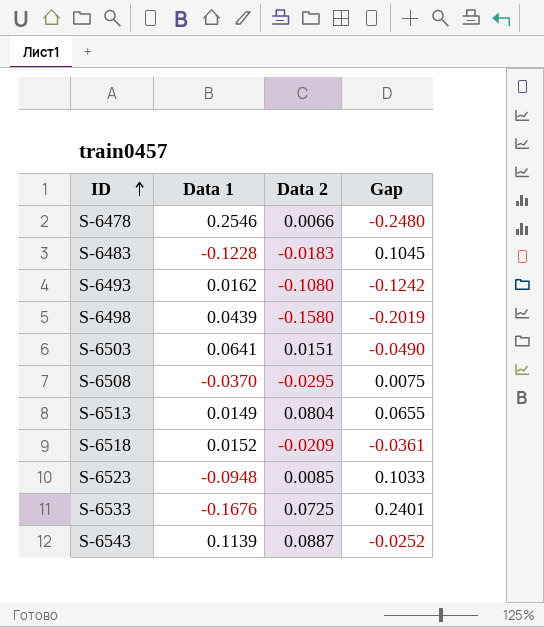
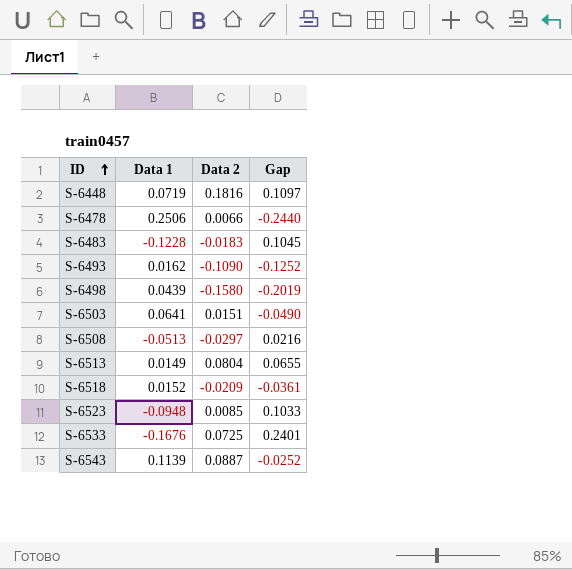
row S-6448: none -> 0.0719 | 0.1816 | 0.1097
S-6478 | Data 1: 0.2546 -> 0.2506
S-6478 | Gap: -0.2480 -> -0.2440
S-6493 | Data 2: -0.1080 -> -0.1090
S-6493 | Gap: -0.1242 -> -0.1252
S-6508 | Data 1: -0.0370 -> -0.0513
S-6508 | Data 2: -0.0295 -> -0.0297
S-6508 | Gap: 0.0075 -> 0.0216

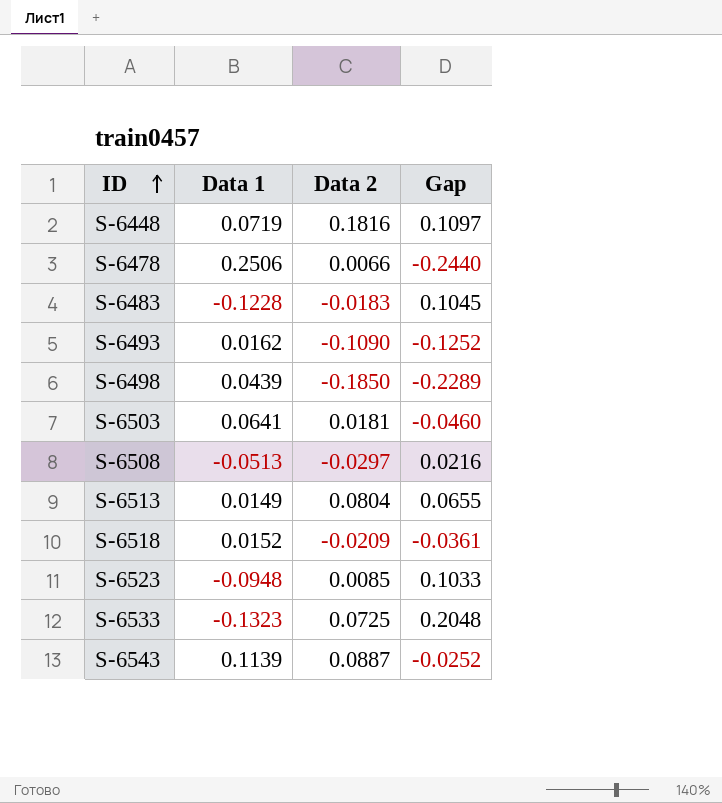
S-6498 | Data 2: -0.1580 -> -0.1850
S-6498 | Gap: -0.2019 -> -0.2289
S-6503 | Data 2: 0.0151 -> 0.0181
S-6503 | Gap: -0.0490 -> -0.0460
S-6533 | Data 1: -0.1676 -> -0.1323
S-6533 | Gap: 0.2401 -> 0.2048

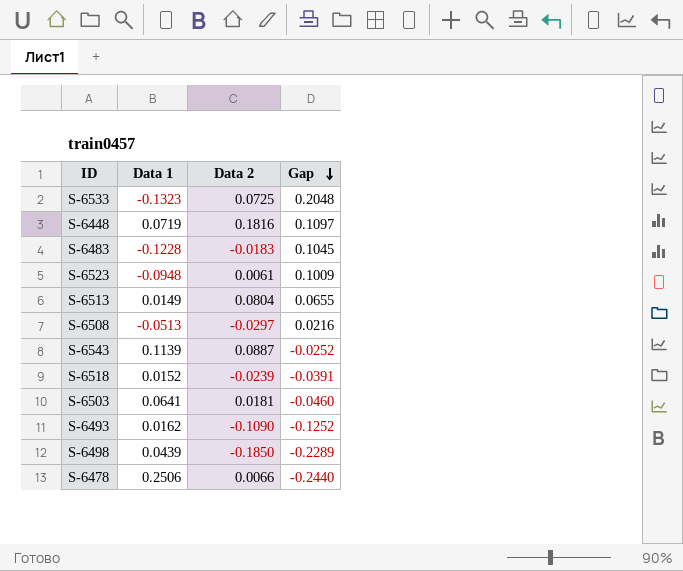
row order: ID ascending -> Gap descending
S-6523 | Data 2: 0.0085 -> 0.0061
S-6523 | Gap: 0.1033 -> 0.1009
S-6518 | Data 2: -0.0209 -> -0.0239
S-6518 | Gap: -0.0361 -> -0.0391

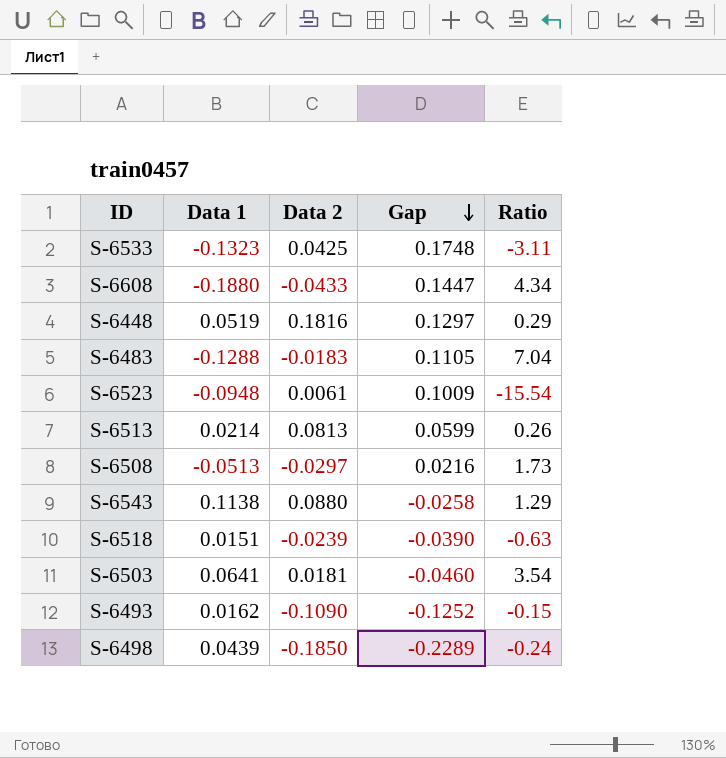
column Ratio | formula: none -> [Data 1] / [Data 2]
row S-6478: 0.2506 | 0.0066 | -0.2440 -> none
S-6533 | Data 2: 0.0725 -> 0.0425
S-6533 | Gap: 0.2048 -> 0.1748
row S-6608: none -> -0.1880 | -0.0433 | 0.1447 | 4.34
S-6448 | Data 1: 0.0719 -> 0.0519
S-6448 | Gap: 0.1097 -> 0.1297
S-6483 | Data 1: -0.1228 -> -0.1288
S-6483 | Gap: 0.1045 -> 0.1105
S-6513 | Data 1: 0.0149 -> 0.0214
S-6513 | Data 2: 0.0804 -> 0.0813
S-6513 | Gap: 0.0655 -> 0.0599
S-6543 | Data 1: 0.1139 -> 0.1138
S-6543 | Data 2: 0.0887 -> 0.0880
S-6543 | Gap: -0.0252 -> -0.0258
S-6518 | Data 1: 0.0152 -> 0.0151
S-6518 | Gap: -0.0391 -> -0.0390

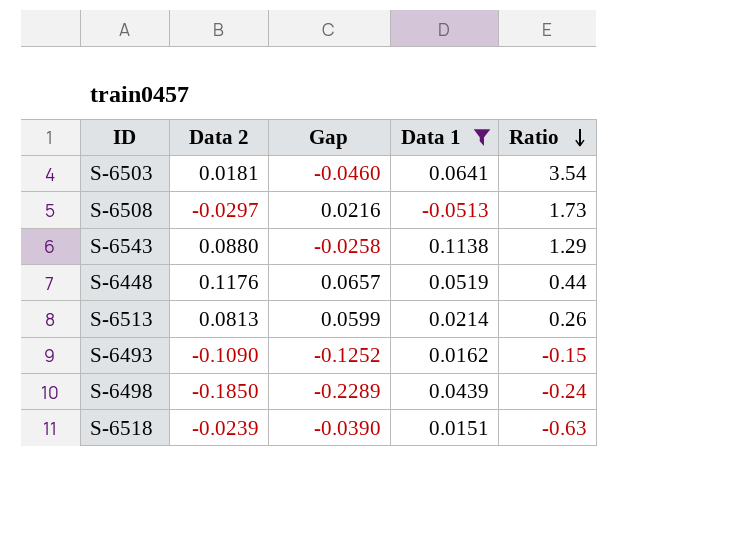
filter: none -> Data 1 >= -0.0513
row order: Gap descending -> Ratio descending
column Data 1 | position: 2 -> 4
S-6448 | Data 2: 0.1816 -> 0.1176
S-6448 | Gap: 0.1297 -> 0.0657
S-6448 | Ratio: 0.29 -> 0.44

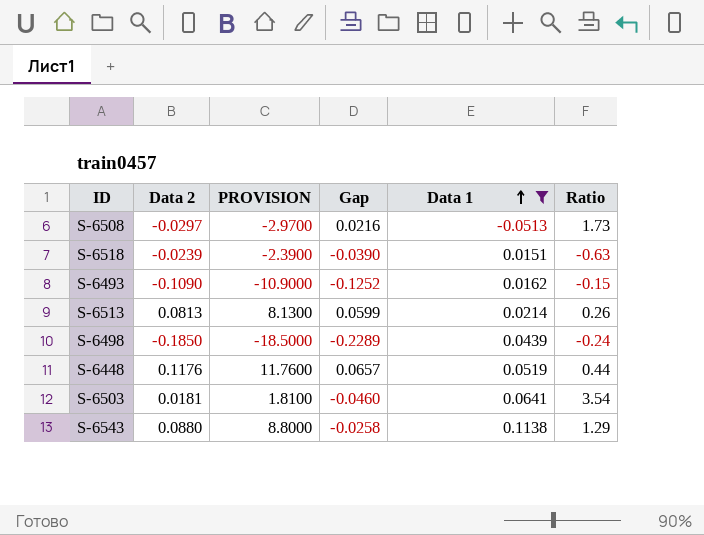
row order: Ratio descending -> Data 1 ascending
column PROVISION | formula: none -> [Data 2] * 100

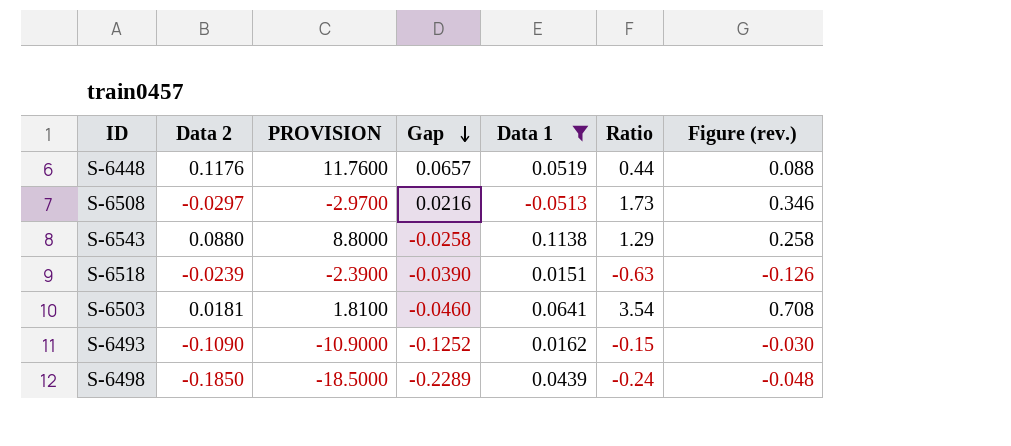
row order: Data 1 ascending -> Gap descending
column Figure (rev.) | formula: none -> [Ratio] * 0.2
row S-6513: 0.0813 | 8.1300 | 0.0599 | 0.0214 | 0.26 -> none

